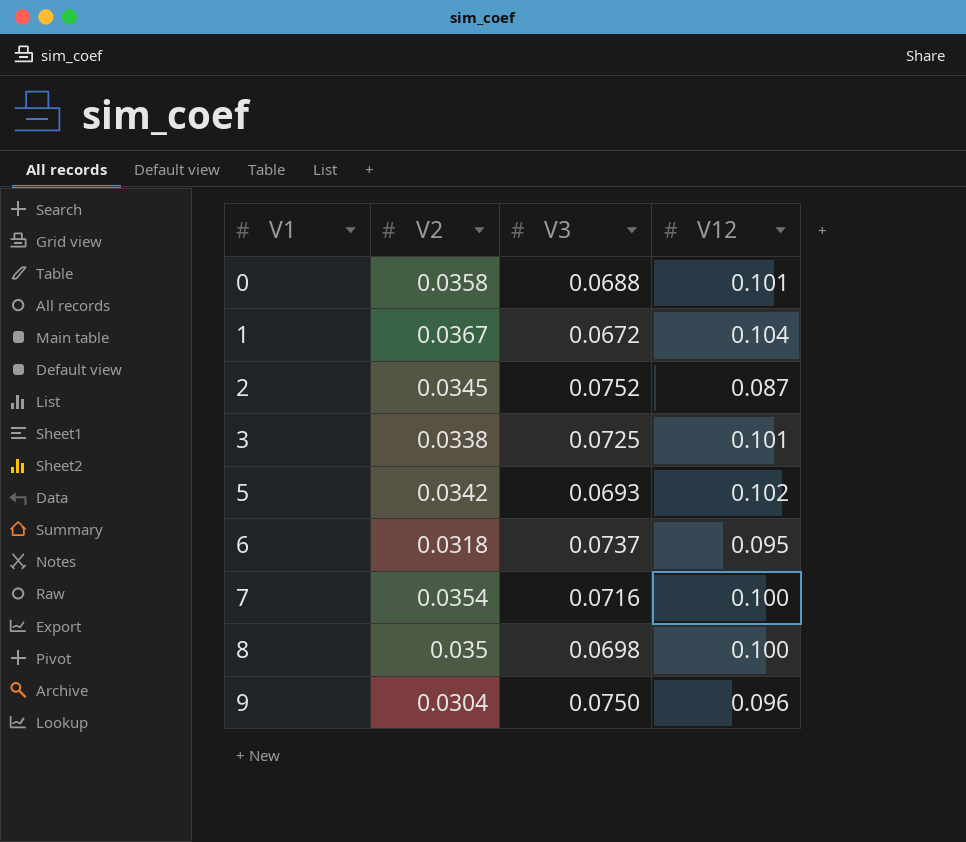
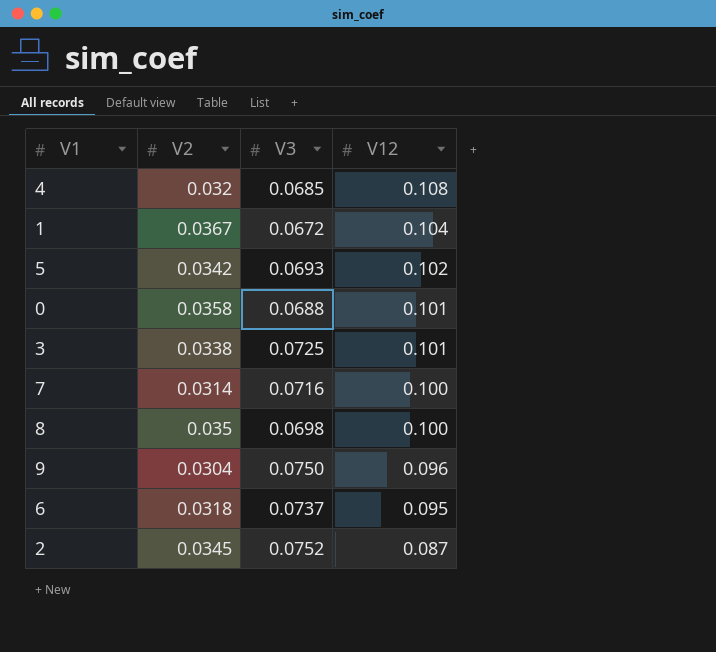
row order: V1 ascending -> V12 descending
row 4: none -> 0.032 | 0.0685 | 0.108
7 | V2: 0.0354 -> 0.0314

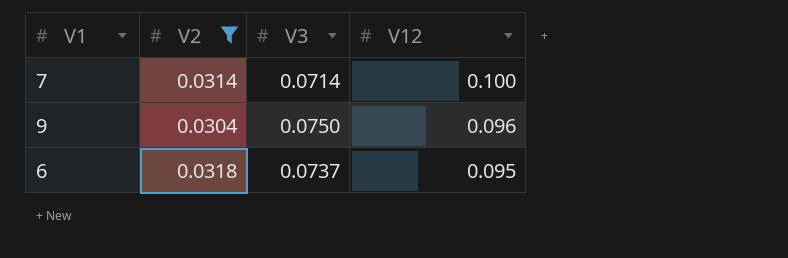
filter: none -> V2 <= 0.0318
7 | V3: 0.0716 -> 0.0714

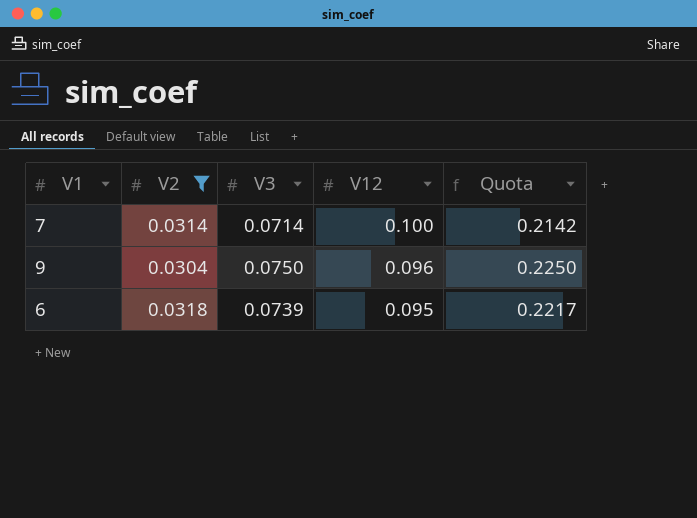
column Quota | formula: none -> [V3] * 3
6 | V3: 0.0737 -> 0.0739

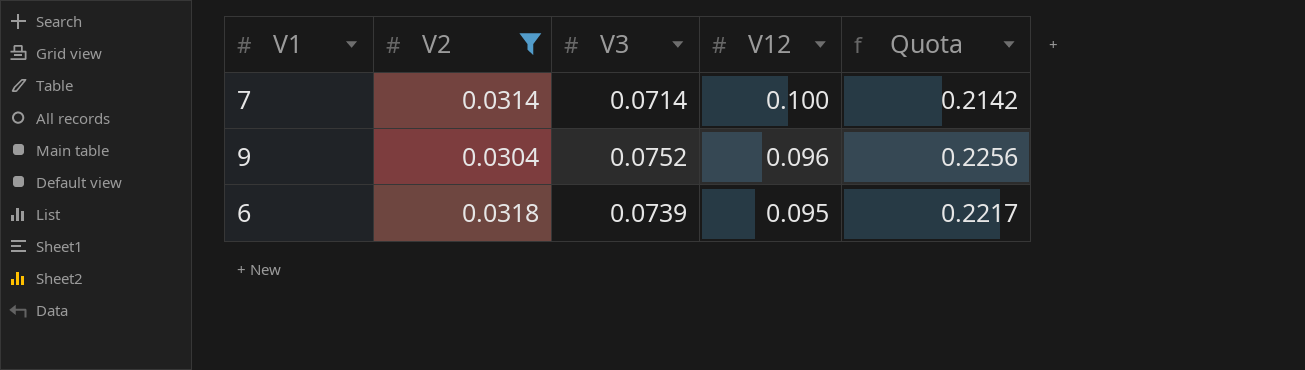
9 | V3: 0.0750 -> 0.0752
9 | Quota: 0.2250 -> 0.2256

